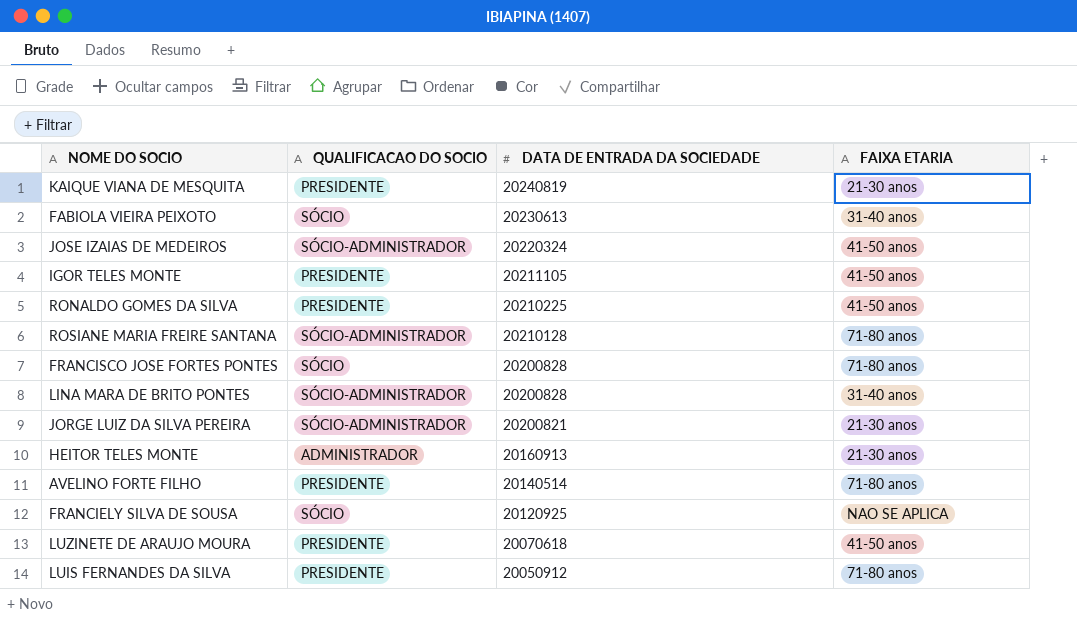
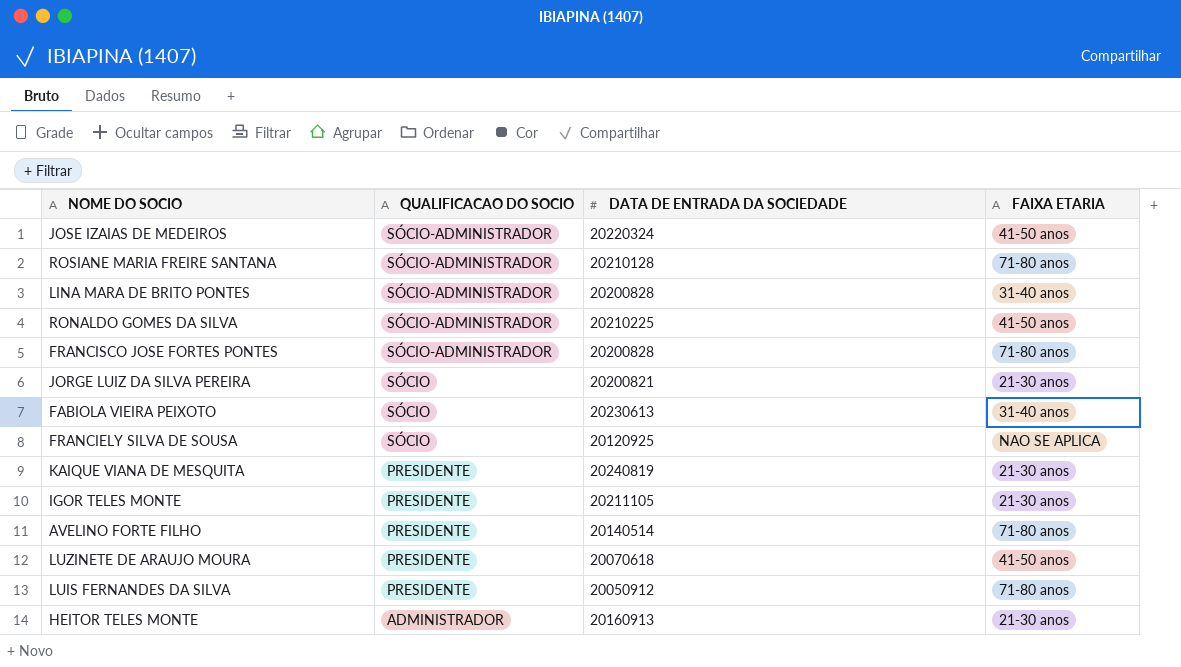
row order: DATA DE ENTRADA DA SOCIEDADE descending -> QUALIFICACAO DO SOCIO descending
RONALDO GOMES DA SILVA | QUALIFICACAO DO SOCIO: PRESIDENTE -> SÓCIO-ADMINISTRADOR
FRANCISCO JOSE FORTES PONTES | QUALIFICACAO DO SOCIO: SÓCIO -> SÓCIO-ADMINISTRADOR
JORGE LUIZ DA SILVA PEREIRA | QUALIFICACAO DO SOCIO: SÓCIO-ADMINISTRADOR -> SÓCIO
IGOR TELES MONTE | FAIXA ETARIA: 41-50 anos -> 21-30 anos

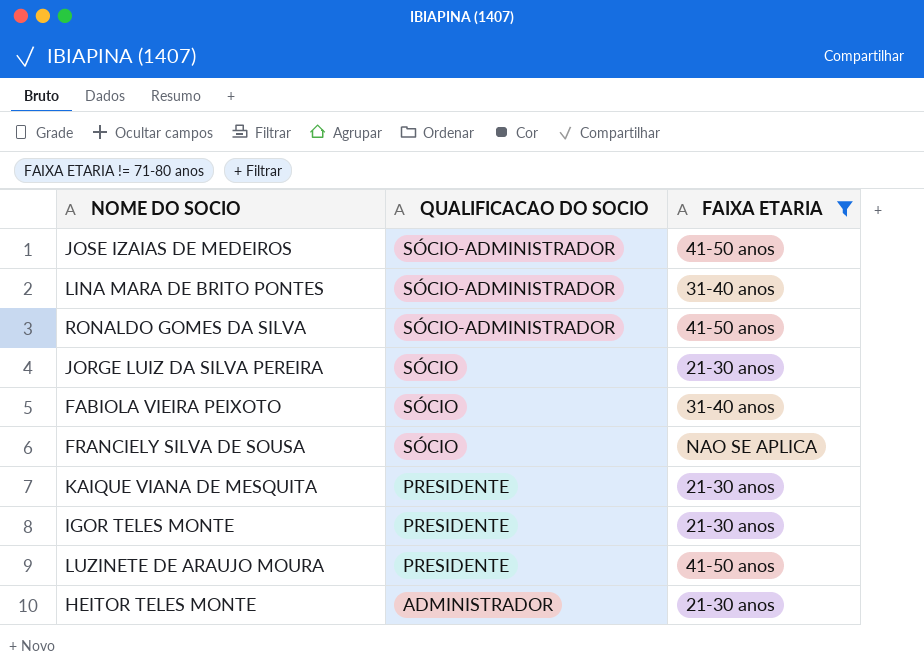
filter: none -> FAIXA ETARIA != 71-80 anos
column DATA DE ENTRADA DA SOCIEDADE | position: 3 -> none

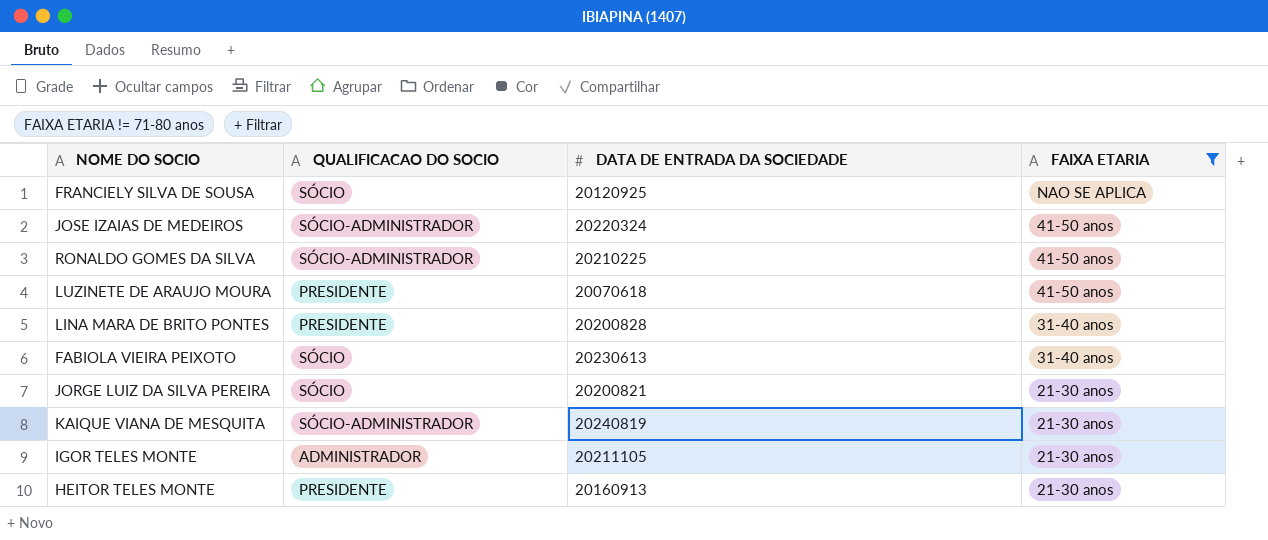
row order: QUALIFICACAO DO SOCIO descending -> FAIXA ETARIA descending
column DATA DE ENTRADA DA SOCIEDADE | position: none -> 3
LINA MARA DE BRITO PONTES | QUALIFICACAO DO SOCIO: SÓCIO-ADMINISTRADOR -> PRESIDENTE
KAIQUE VIANA DE MESQUITA | QUALIFICACAO DO SOCIO: PRESIDENTE -> SÓCIO-ADMINISTRADOR
IGOR TELES MONTE | QUALIFICACAO DO SOCIO: PRESIDENTE -> ADMINISTRADOR
HEITOR TELES MONTE | QUALIFICACAO DO SOCIO: ADMINISTRADOR -> PRESIDENTE

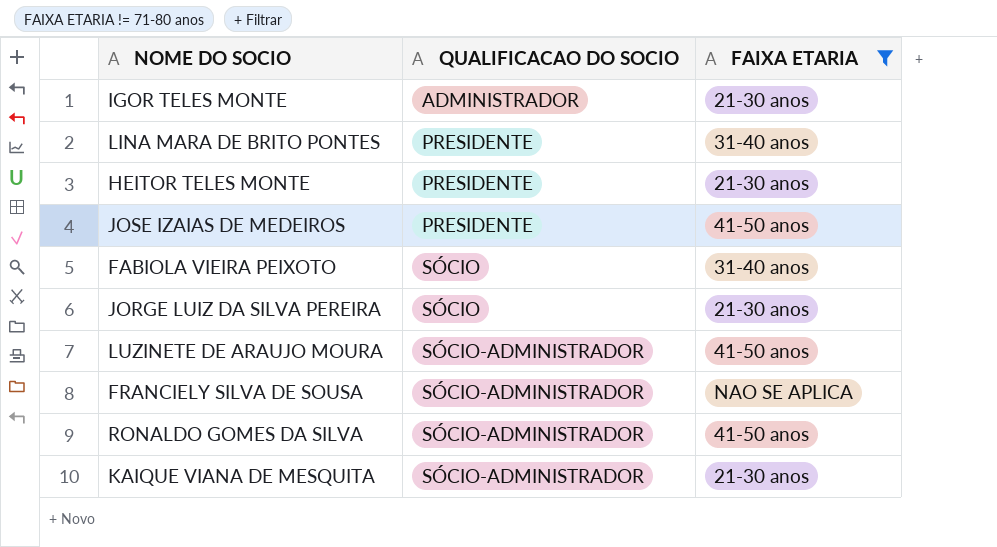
row order: FAIXA ETARIA descending -> QUALIFICACAO DO SOCIO ascending
column DATA DE ENTRADA DA SOCIEDADE | position: 3 -> none
JOSE IZAIAS DE MEDEIROS | QUALIFICACAO DO SOCIO: SÓCIO-ADMINISTRADOR -> PRESIDENTE
LUZINETE DE ARAUJO MOURA | QUALIFICACAO DO SOCIO: PRESIDENTE -> SÓCIO-ADMINISTRADOR
FRANCIELY SILVA DE SOUSA | QUALIFICACAO DO SOCIO: SÓCIO -> SÓCIO-ADMINISTRADOR

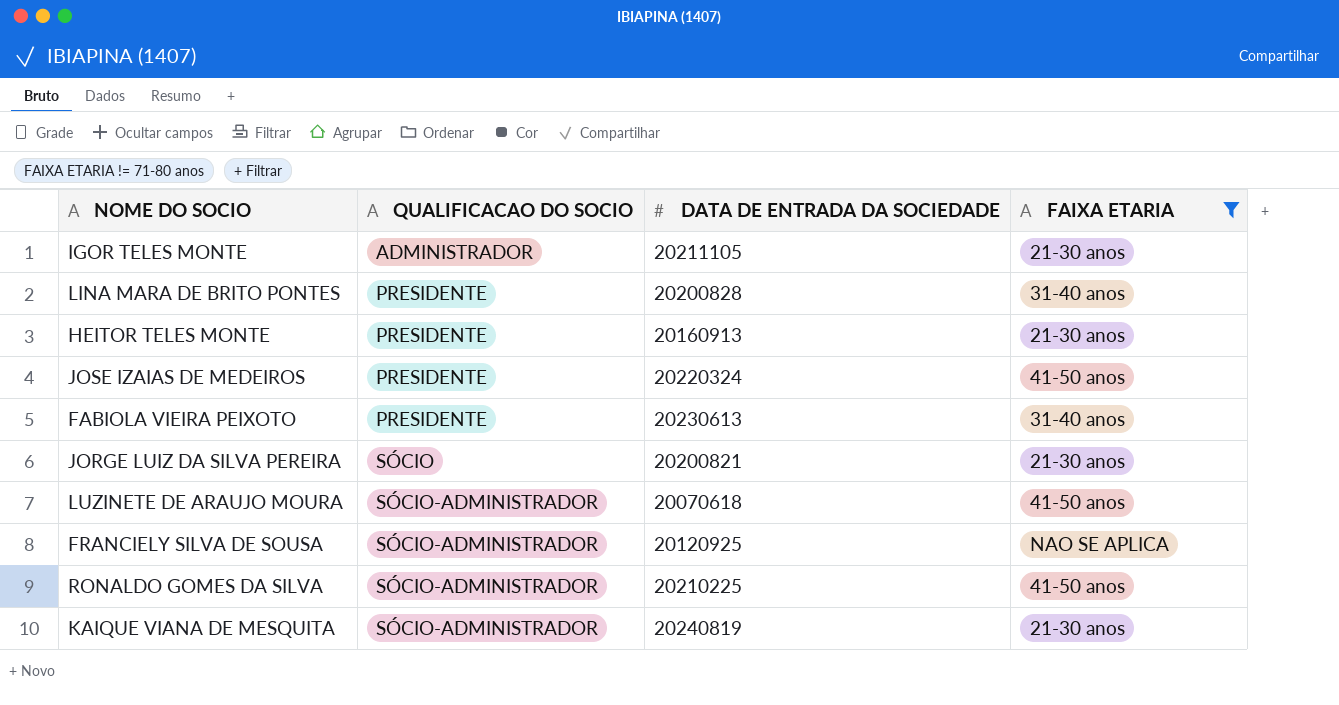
column DATA DE ENTRADA DA SOCIEDADE | position: none -> 3
FABIOLA VIEIRA PEIXOTO | QUALIFICACAO DO SOCIO: SÓCIO -> PRESIDENTE

